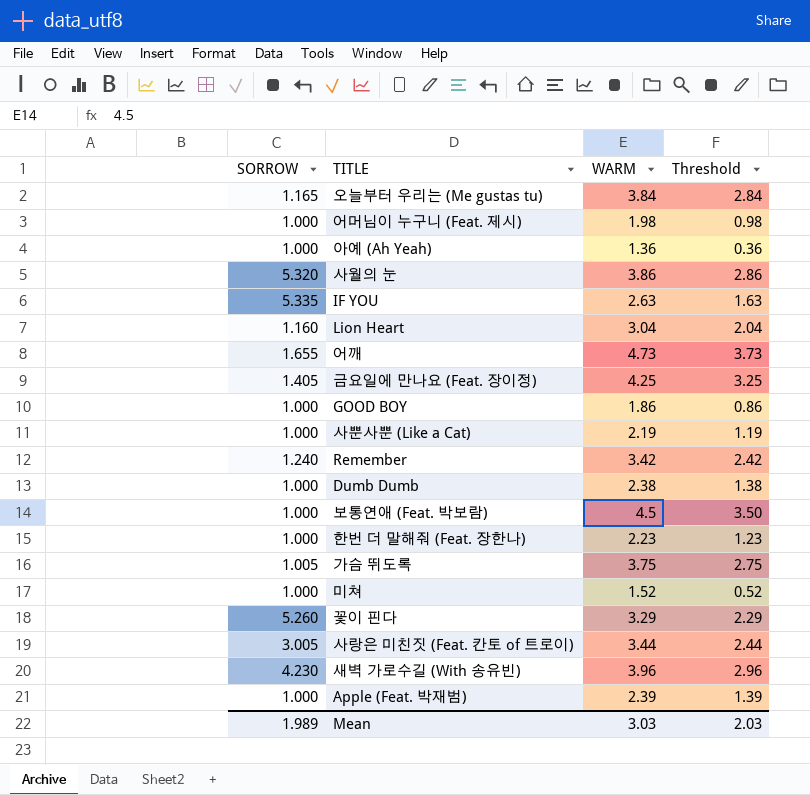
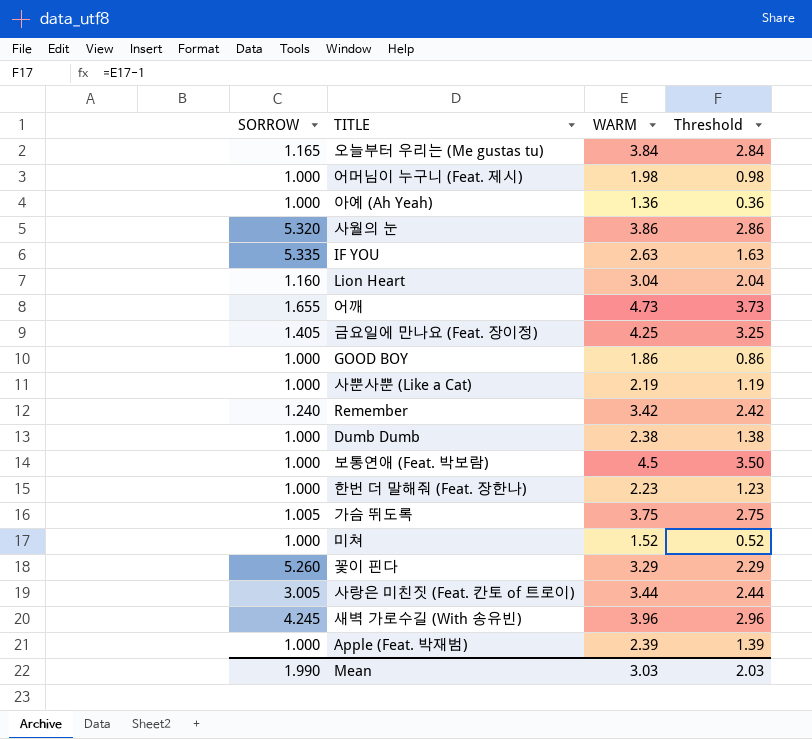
새벽 가로수길 (With 송유빈) | SORROW: 4.230 -> 4.245
Mean | SORROW: 1.989 -> 1.990

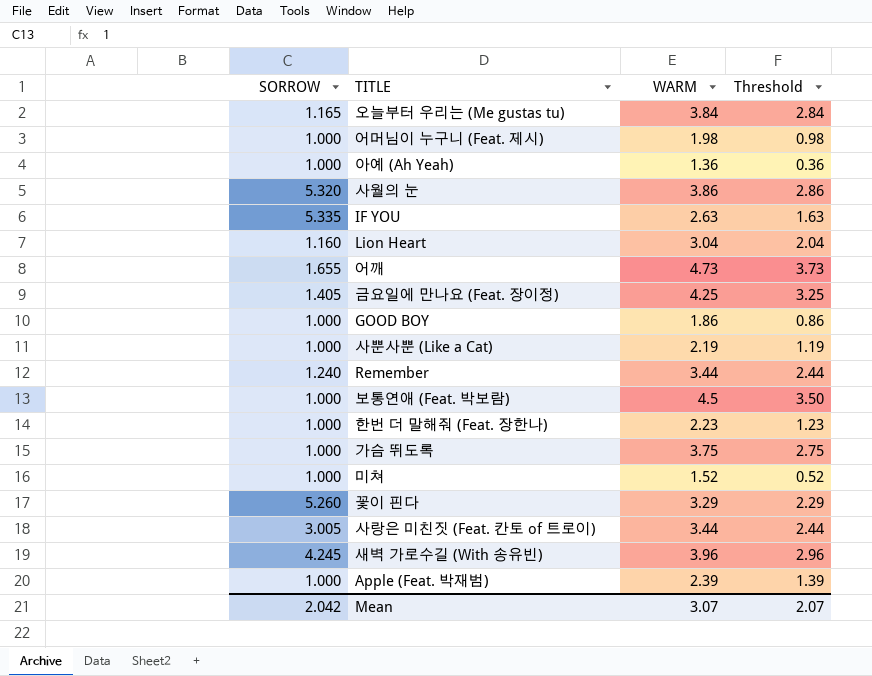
row Dumb Dumb: 1.000 | 2.38 | 1.38 -> none
Remember | WARM: 3.42 -> 3.44
Remember | Threshold: 2.42 -> 2.44
가슴 뛰도록 | SORROW: 1.005 -> 1.000
Mean | SORROW: 1.990 -> 2.042
Mean | WARM: 3.03 -> 3.07
Mean | Threshold: 2.03 -> 2.07

